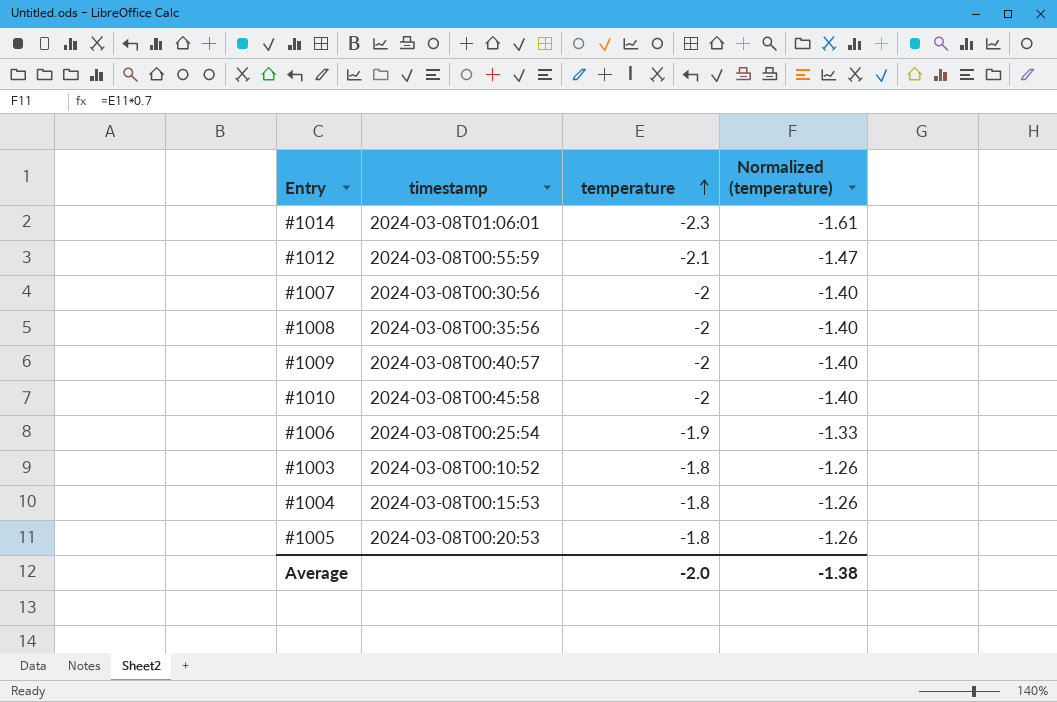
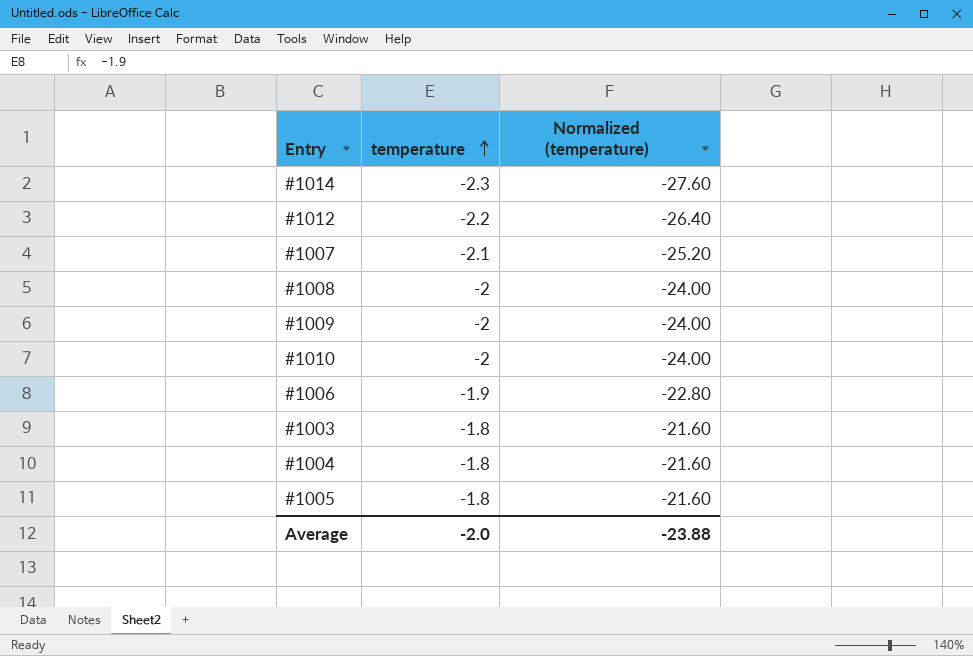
column timestamp | position: 2 -> none
column Normalized (temperature) | formula: [temperature] * 0.7 -> [temperature] * 12
#1012 | temperature: -2.1 -> -2.2
#1007 | temperature: -2 -> -2.1
Average | Normalized (temperature): -1.38 -> -23.88

